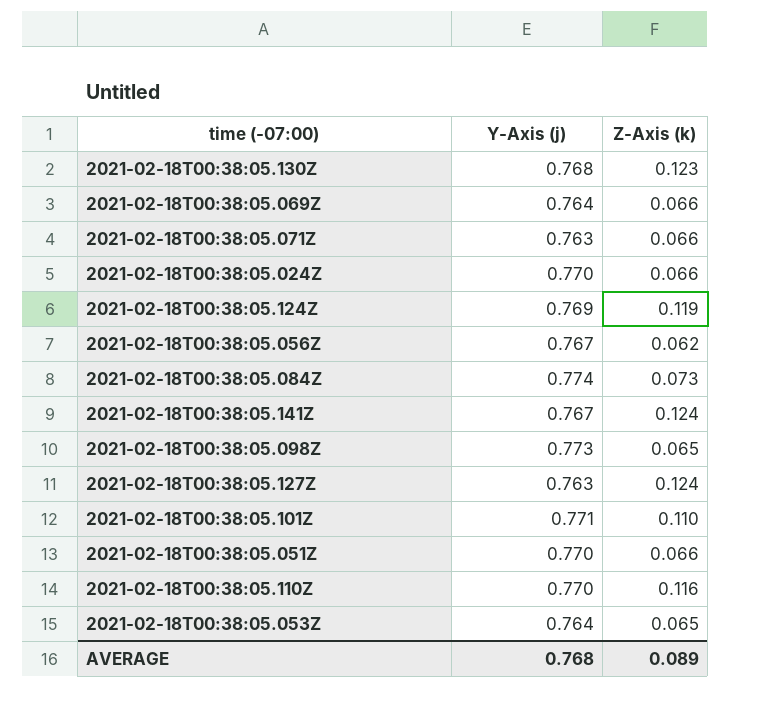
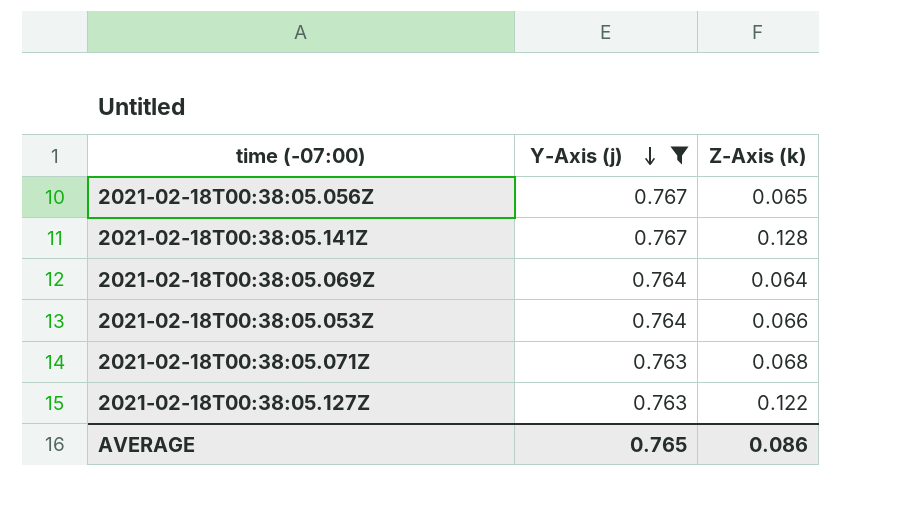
filter: none -> Y-Axis (j) <= 0.767
row order: none -> Y-Axis (j) descending
2021-02-18T00:38:05.056Z | Z-Axis (k): 0.062 -> 0.065
2021-02-18T00:38:05.141Z | Z-Axis (k): 0.124 -> 0.128
2021-02-18T00:38:05.069Z | Z-Axis (k): 0.066 -> 0.064
2021-02-18T00:38:05.053Z | Z-Axis (k): 0.065 -> 0.066
2021-02-18T00:38:05.071Z | Z-Axis (k): 0.066 -> 0.068
2021-02-18T00:38:05.127Z | Z-Axis (k): 0.124 -> 0.122
AVERAGE | Y-Axis (j): 0.768 -> 0.765
AVERAGE | Z-Axis (k): 0.089 -> 0.086

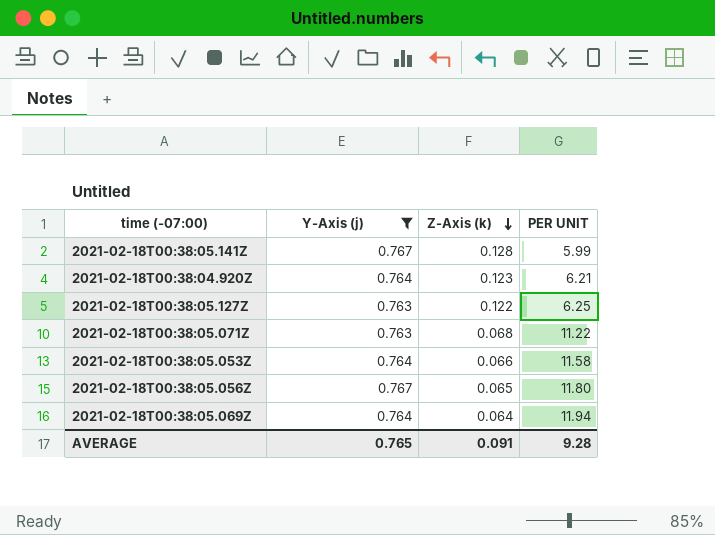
row order: Y-Axis (j) descending -> Z-Axis (k) descending
column PER UNIT | formula: none -> [Y-Axis (j)] / [Z-Axis (k)]
row 2021-02-18T00:38:04.920Z: none -> 0.764 | 0.123 | 6.21
AVERAGE | Z-Axis (k): 0.086 -> 0.091

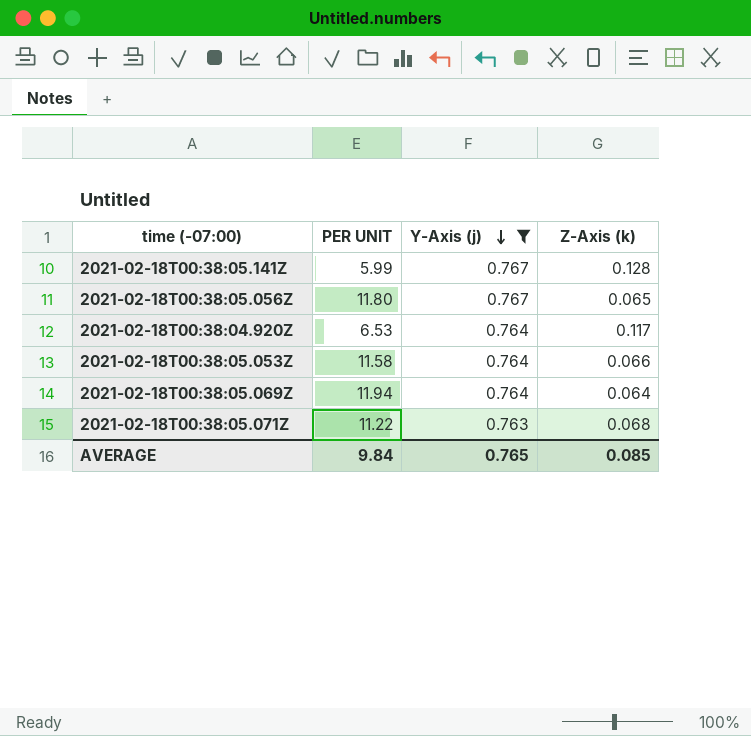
row order: Z-Axis (k) descending -> Y-Axis (j) descending
column PER UNIT | position: 4 -> 2
row 2021-02-18T00:38:05.127Z: 0.763 | 0.122 | 6.25 -> none
2021-02-18T00:38:04.920Z | PER UNIT: 6.21 -> 6.53
2021-02-18T00:38:04.920Z | Z-Axis (k): 0.123 -> 0.117
AVERAGE | PER UNIT: 9.28 -> 9.84
AVERAGE | Z-Axis (k): 0.091 -> 0.085

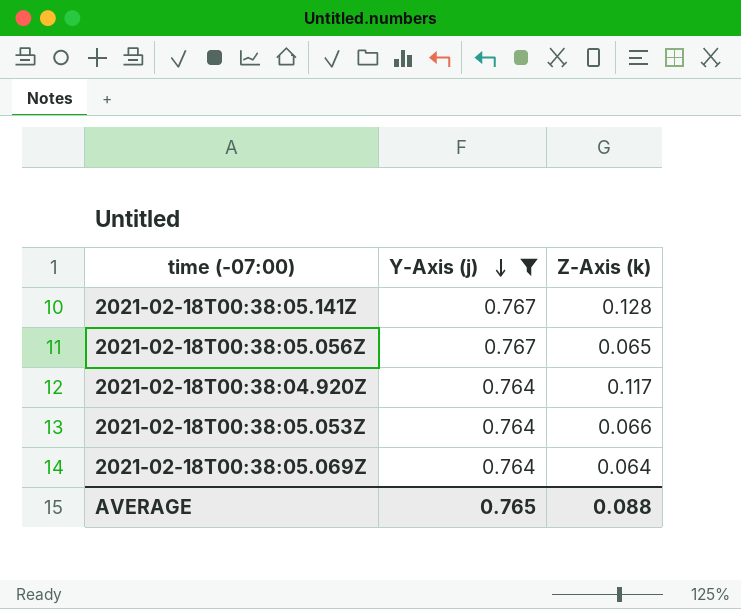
column PER UNIT | formula: [Y-Axis (j)] / [Z-Axis (k)] -> none
row 2021-02-18T00:38:05.071Z: 11.22 | 0.763 | 0.068 -> none
AVERAGE | Z-Axis (k): 0.085 -> 0.088

